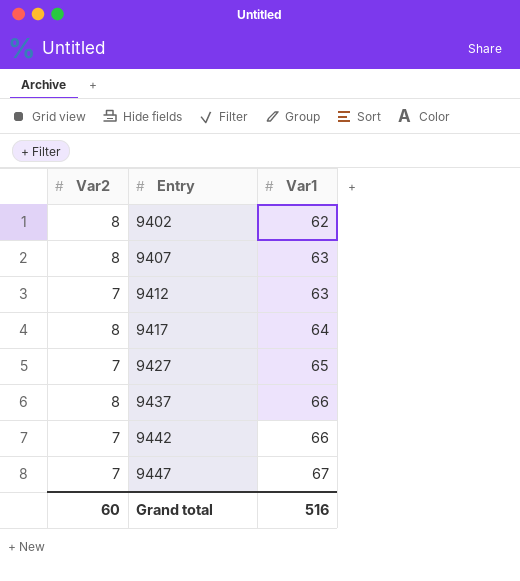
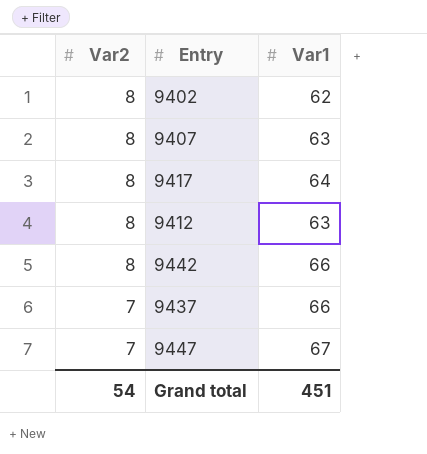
row order: Entry ascending -> Var2 descending
row 9427: 7 | 65 -> none
9412 | Var2: 7 -> 8
9442 | Var2: 7 -> 8
9437 | Var2: 8 -> 7
Grand total | Var2: 60 -> 54
Grand total | Var1: 516 -> 451

